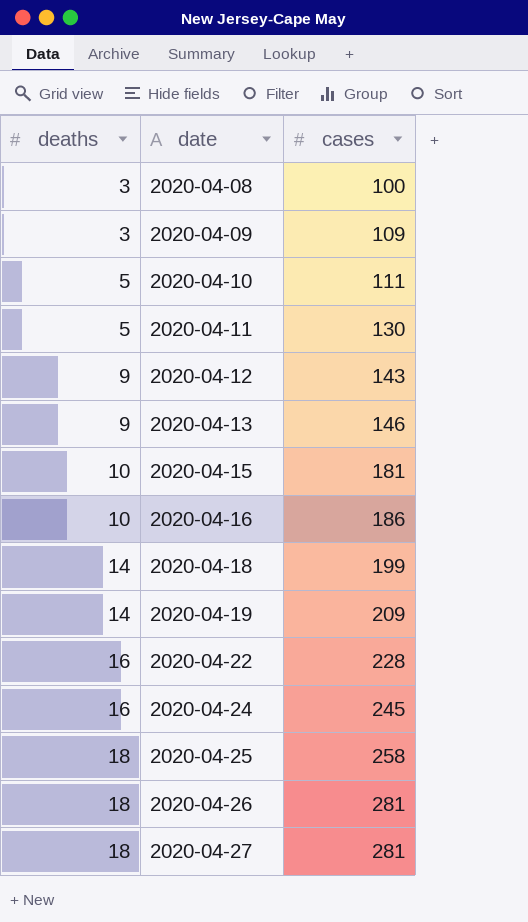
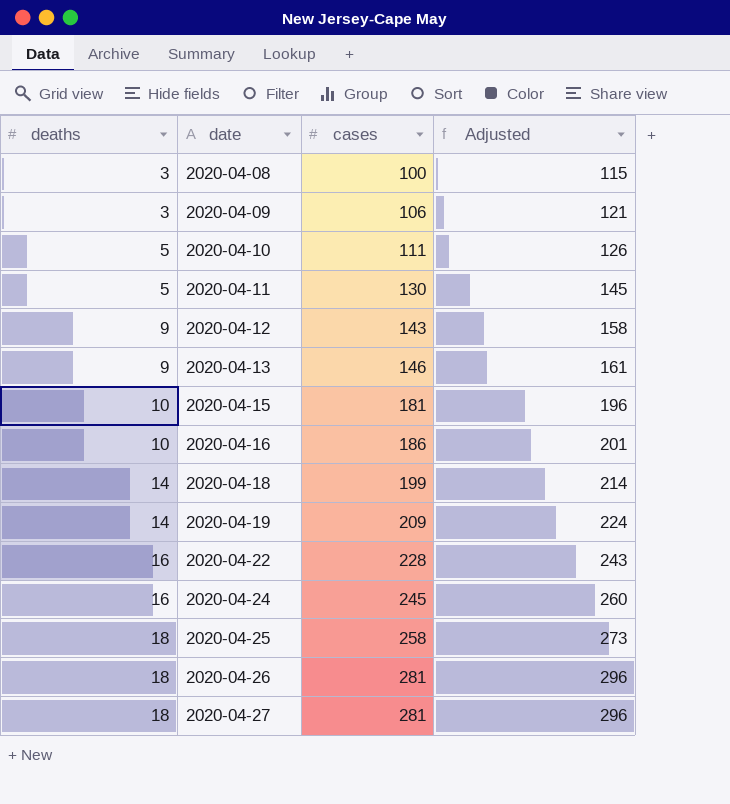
column Adjusted | formula: none -> [cases] + 15
2020-04-09 | cases: 109 -> 106

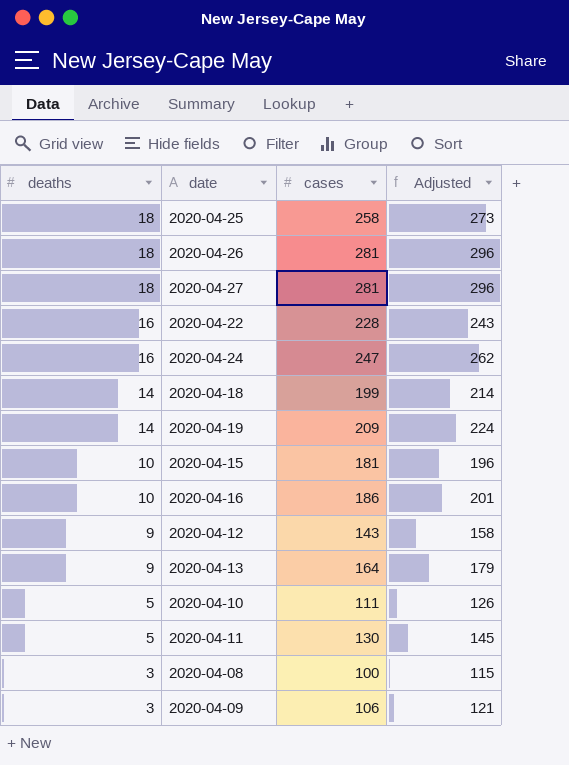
row order: deaths ascending -> deaths descending
2020-04-24 | cases: 245 -> 247
2020-04-24 | Adjusted: 260 -> 262
2020-04-13 | cases: 146 -> 164
2020-04-13 | Adjusted: 161 -> 179

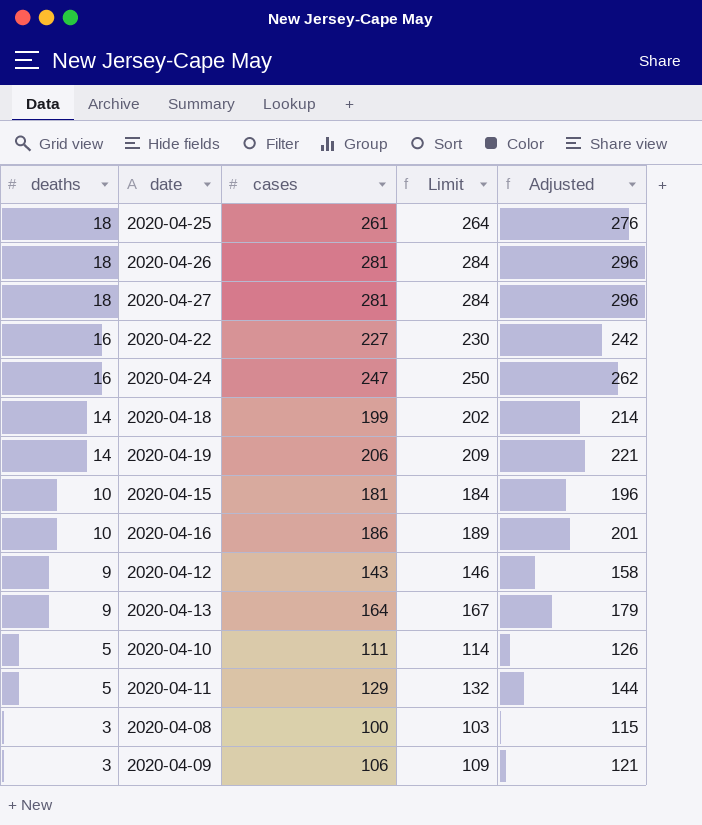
column Limit | formula: none -> [cases] + 3
2020-04-25 | cases: 258 -> 261
2020-04-25 | Adjusted: 273 -> 276
2020-04-22 | cases: 228 -> 227
2020-04-22 | Adjusted: 243 -> 242
2020-04-19 | cases: 209 -> 206
2020-04-19 | Adjusted: 224 -> 221
2020-04-11 | cases: 130 -> 129
2020-04-11 | Adjusted: 145 -> 144

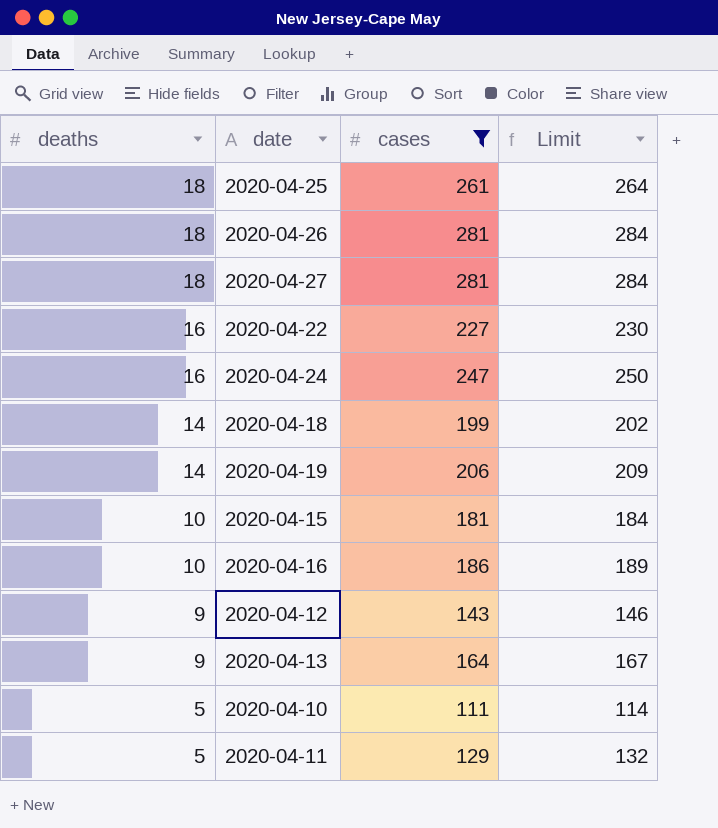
filter: none -> cases >= 111
column Adjusted | formula: [cases] + 15 -> none

